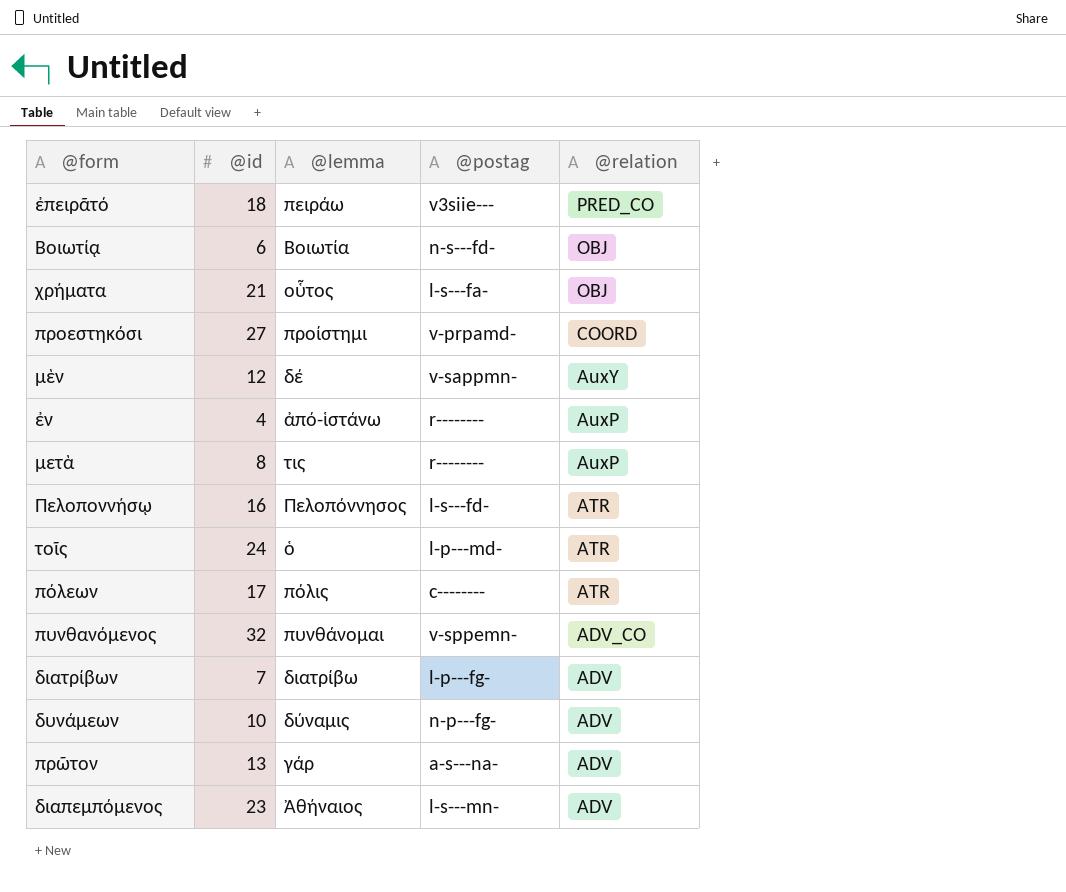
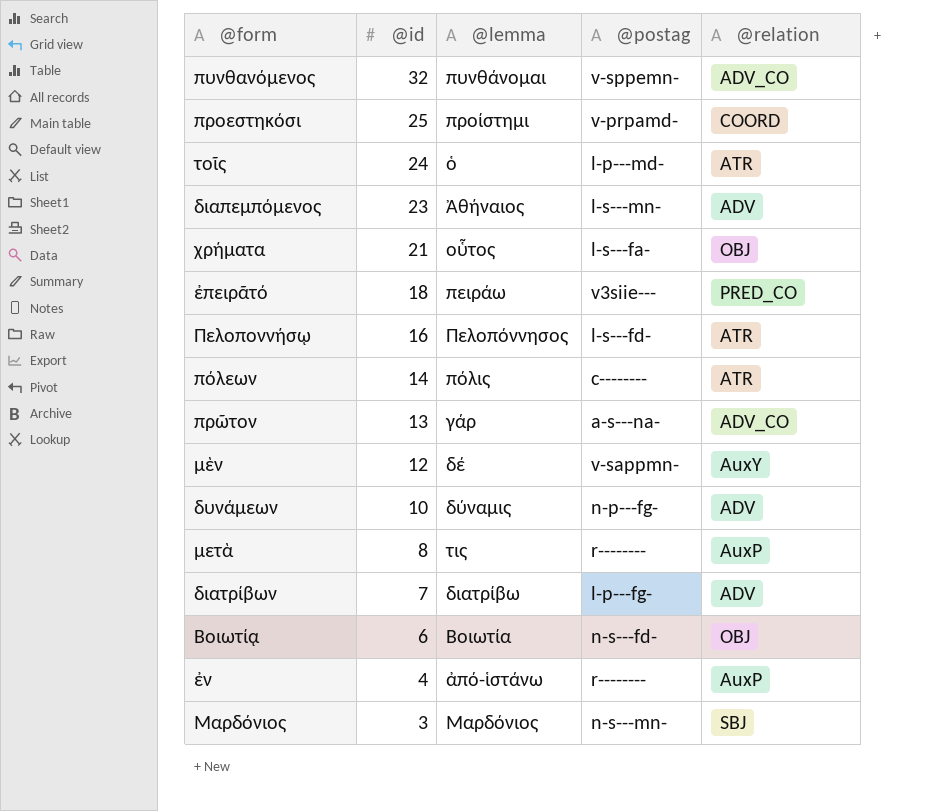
row order: @relation descending -> @id descending
προεστηκόσι | @id: 27 -> 25
πόλεων | @id: 17 -> 14
πρῶτον | @relation: ADV -> ADV_CO
row Μαρδόνιος: none -> 3 | Μαρδόνιος | n-s---mn- | SBJ

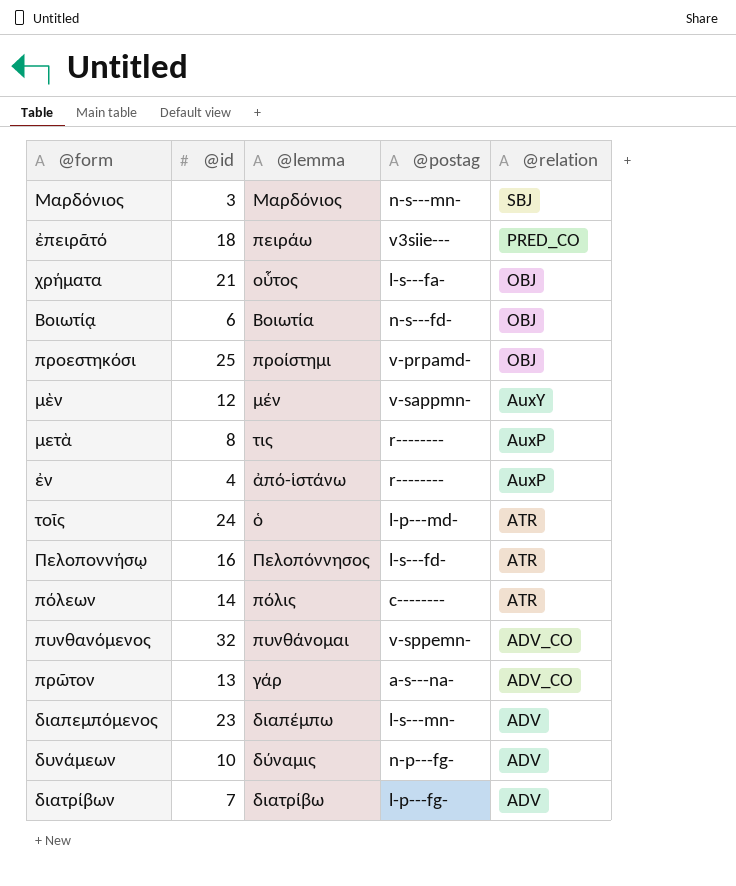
row order: @id descending -> @relation descending
προεστηκόσι | @relation: COORD -> OBJ
μὲν | @lemma: δέ -> μέν
διαπεμπόμενος | @lemma: Ἀθήναιος -> διαπέμπω

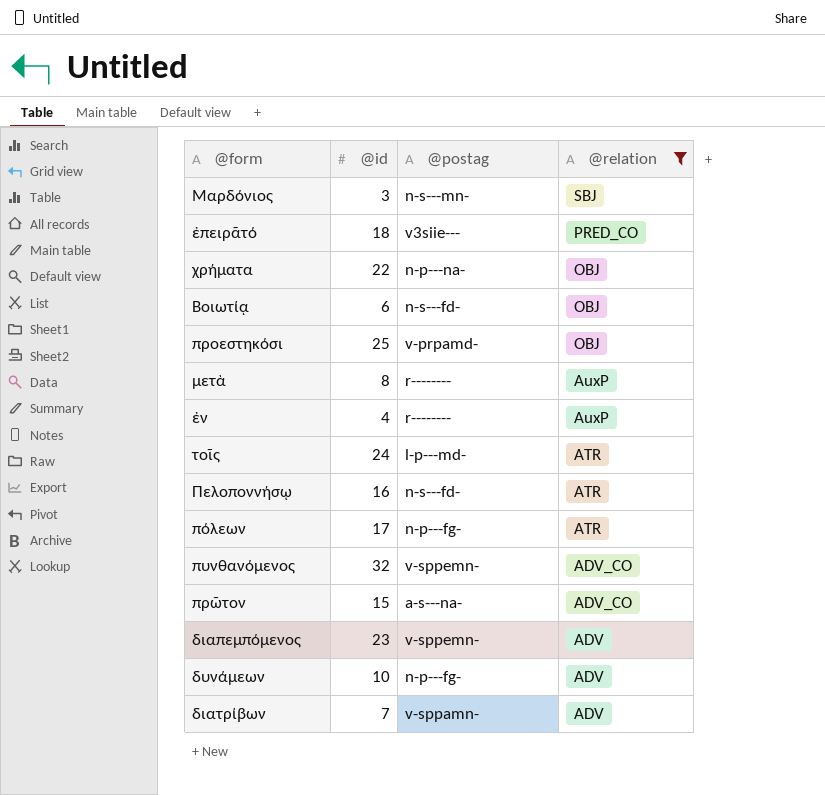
filter: none -> @relation != AuxY
column @lemma | position: 3 -> none
χρήματα | @id: 21 -> 22
χρήματα | @postag: l-s---fa- -> n-p---na-
Πελοποννήσῳ | @postag: l-s---fd- -> n-s---fd-
πόλεων | @id: 14 -> 17
πόλεων | @postag: c-------- -> n-p---fg-
πρῶτον | @id: 13 -> 15
διαπεμπόμενος | @postag: l-s---mn- -> v-sppemn-
διατρίβων | @postag: l-p---fg- -> v-sppamn-

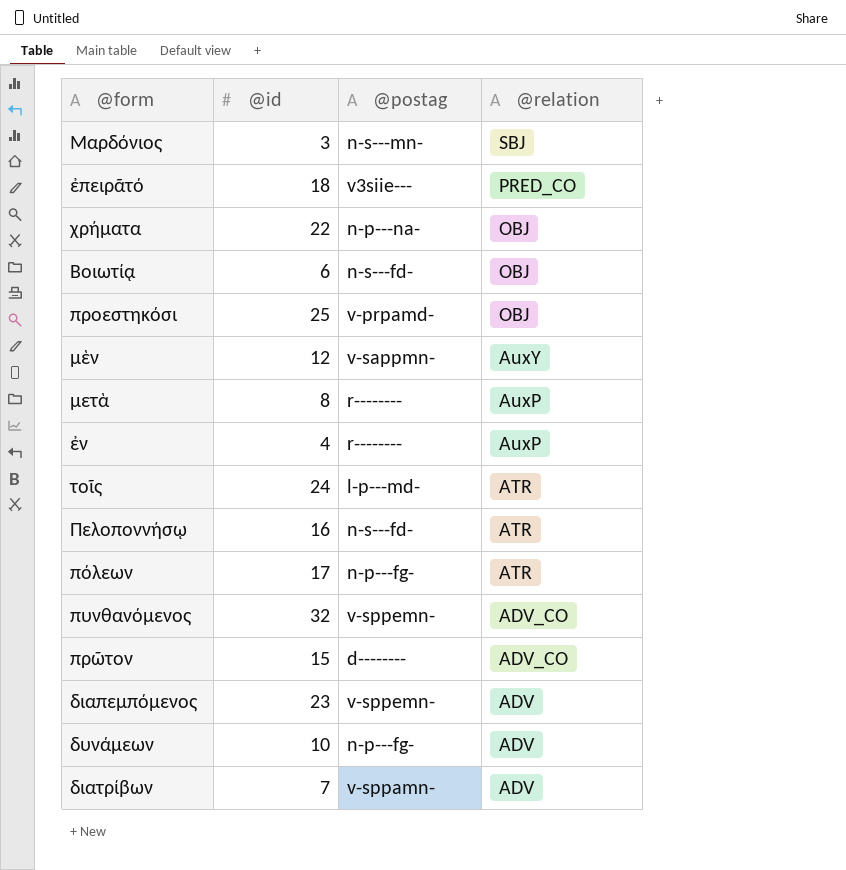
filter: @relation != AuxY -> none
πρῶτον | @postag: a-s---na- -> d--------

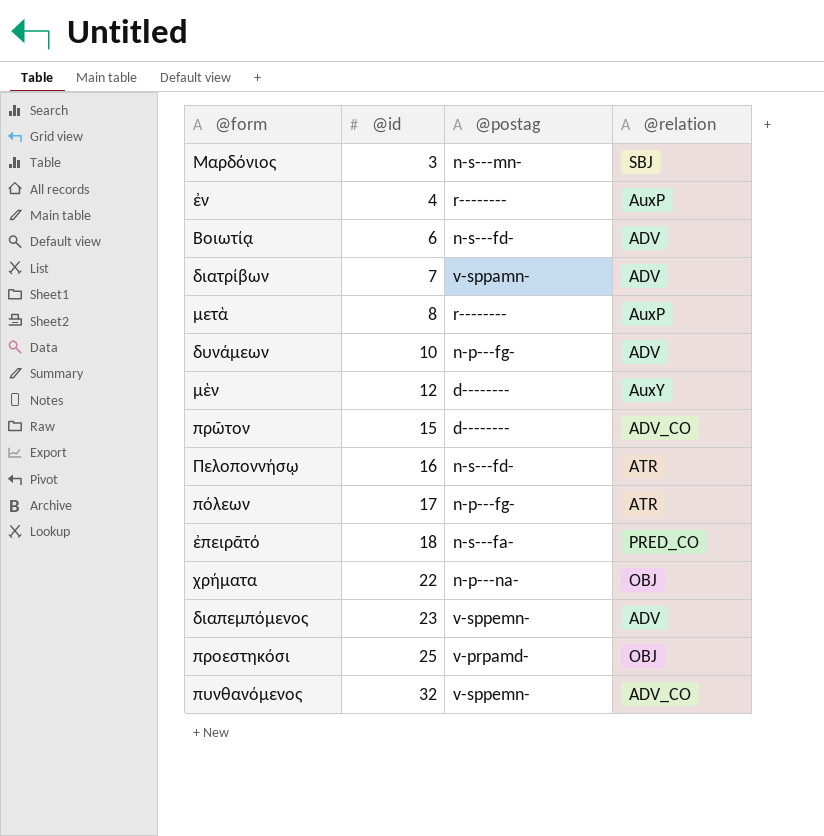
row order: @relation descending -> @id ascending
row τοῖς: 24 | l-p---md- | ATR -> none
Βοιωτίᾳ | @relation: OBJ -> ADV
μὲν | @postag: v-sappmn- -> d--------
ἐπειρᾶτό | @postag: v3siie--- -> n-s---fa-

